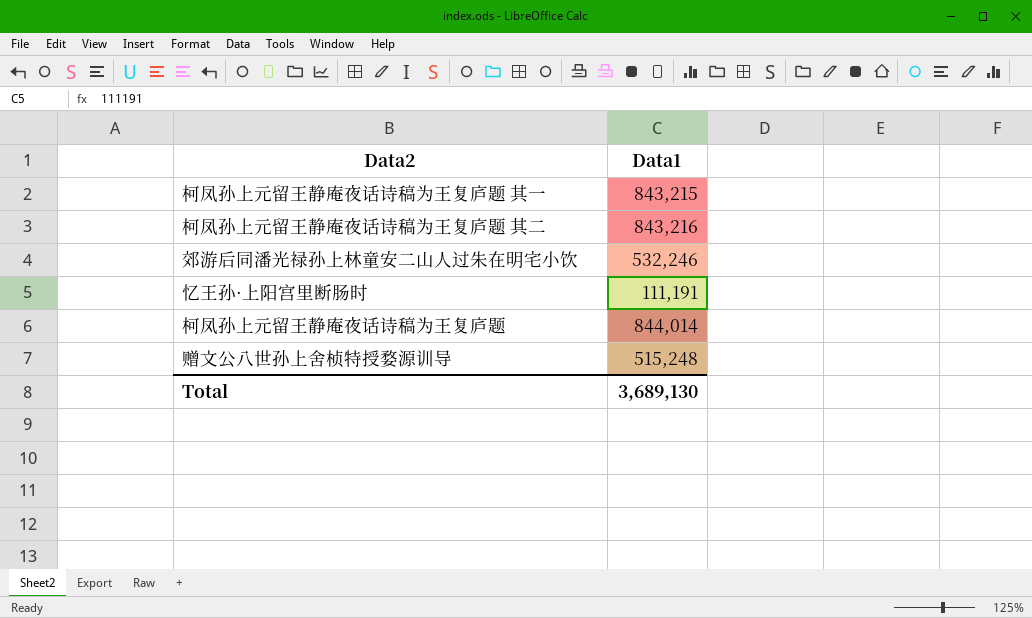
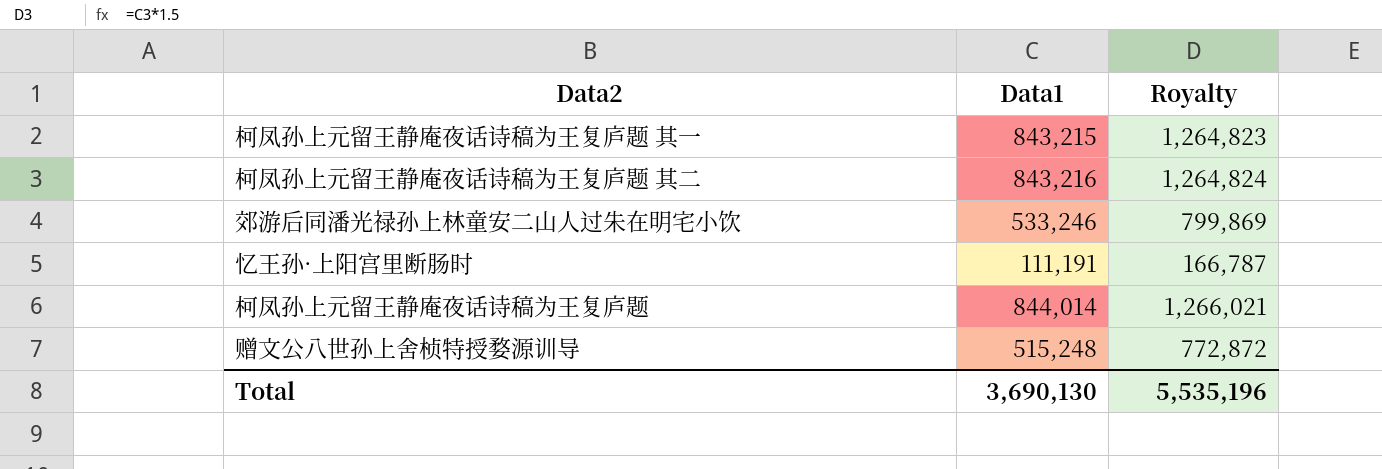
column Royalty | formula: none -> [Data1] * 1.5
郊游后同潘光禄孙上林童安二山人过朱在明宅小饮 | Data1: 532,246 -> 533,246
Total | Data1: 3,689,130 -> 3,690,130

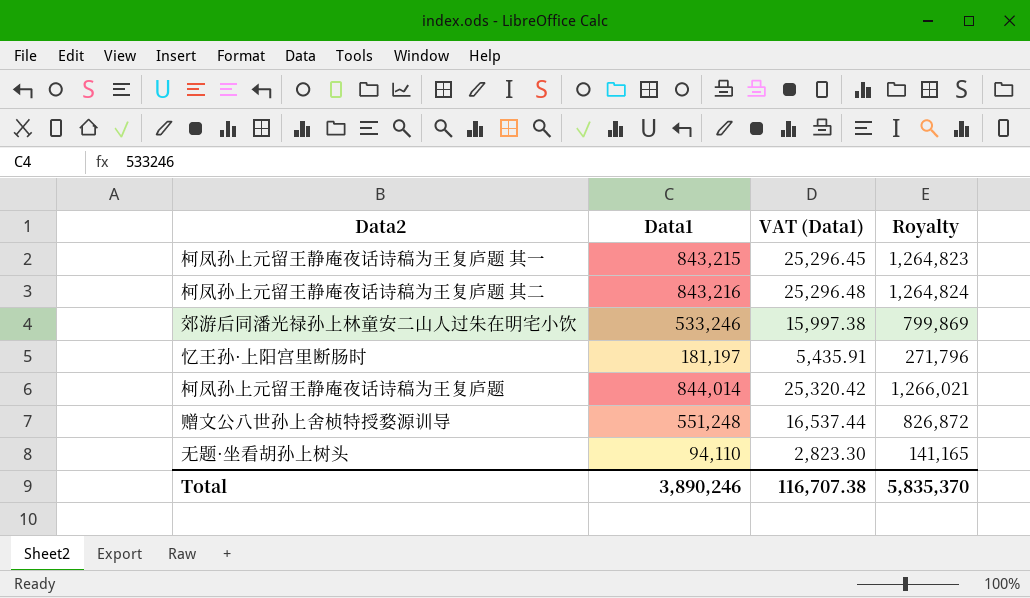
column VAT (Data1) | formula: none -> [Data1] * 0.03
忆王孙·上阳宫里断肠时 | Data1: 111,191 -> 181,197
忆王孙·上阳宫里断肠时 | Royalty: 166,787 -> 271,796
赠文公八世孙上舍桢特授婺源训导 | Data1: 515,248 -> 551,248
赠文公八世孙上舍桢特授婺源训导 | Royalty: 772,872 -> 826,872
row 无题·坐看胡孙上树头: none -> 94,110 | 2,823.30 | 141,165
Total | Data1: 3,690,130 -> 3,890,246
Total | Royalty: 5,535,196 -> 5,835,370

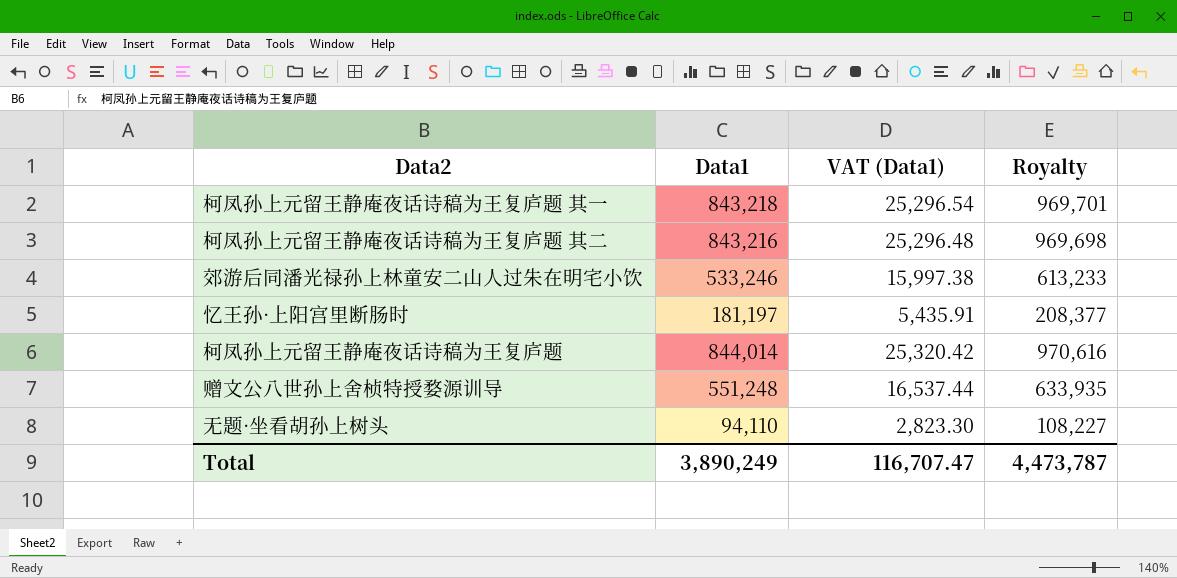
column Royalty | formula: [Data1] * 1.5 -> [Data1] * 1.15
柯凤孙上元留王静庵夜话诗稿为王复庐题 其一 | Data1: 843,215 -> 843,218
柯凤孙上元留王静庵夜话诗稿为王复庐题 其一 | VAT (Data1): 25,296.45 -> 25,296.54
Total | Data1: 3,890,246 -> 3,890,249
Total | VAT (Data1): 116,707.38 -> 116,707.47
Total | Royalty: 5,835,370 -> 4,473,787

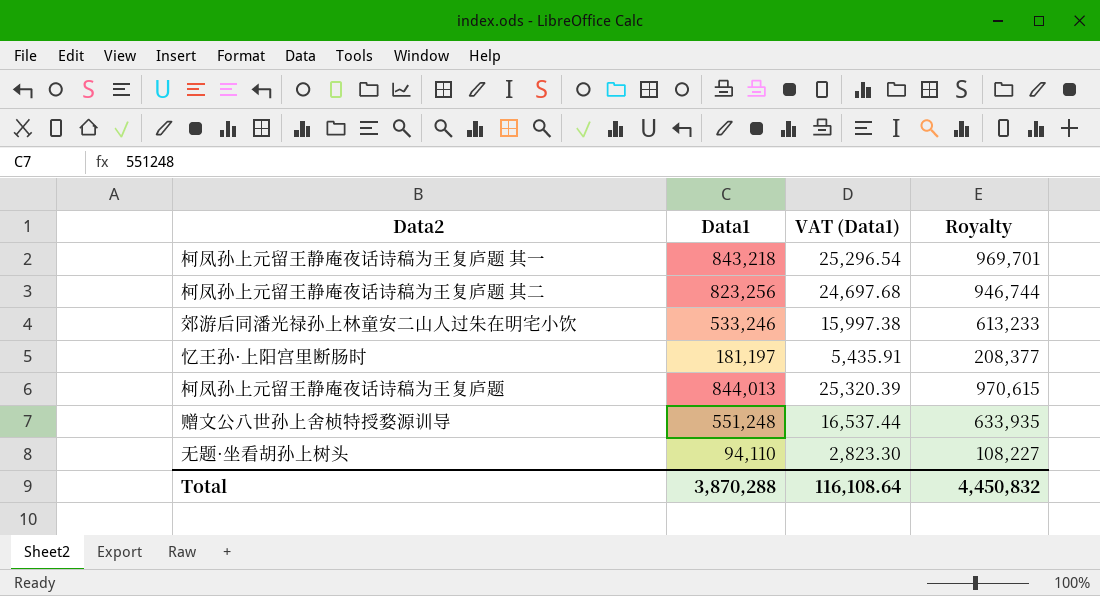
柯凤孙上元留王静庵夜话诗稿为王复庐题 其二 | Data1: 843,216 -> 823,256
柯凤孙上元留王静庵夜话诗稿为王复庐题 其二 | VAT (Data1): 25,296.48 -> 24,697.68
柯凤孙上元留王静庵夜话诗稿为王复庐题 其二 | Royalty: 969,698 -> 946,744
柯凤孙上元留王静庵夜话诗稿为王复庐题 | Data1: 844,014 -> 844,013
柯凤孙上元留王静庵夜话诗稿为王复庐题 | VAT (Data1): 25,320.42 -> 25,320.39
柯凤孙上元留王静庵夜话诗稿为王复庐题 | Royalty: 970,616 -> 970,615
Total | Data1: 3,890,249 -> 3,870,288
Total | VAT (Data1): 116,707.47 -> 116,108.64
Total | Royalty: 4,473,787 -> 4,450,832

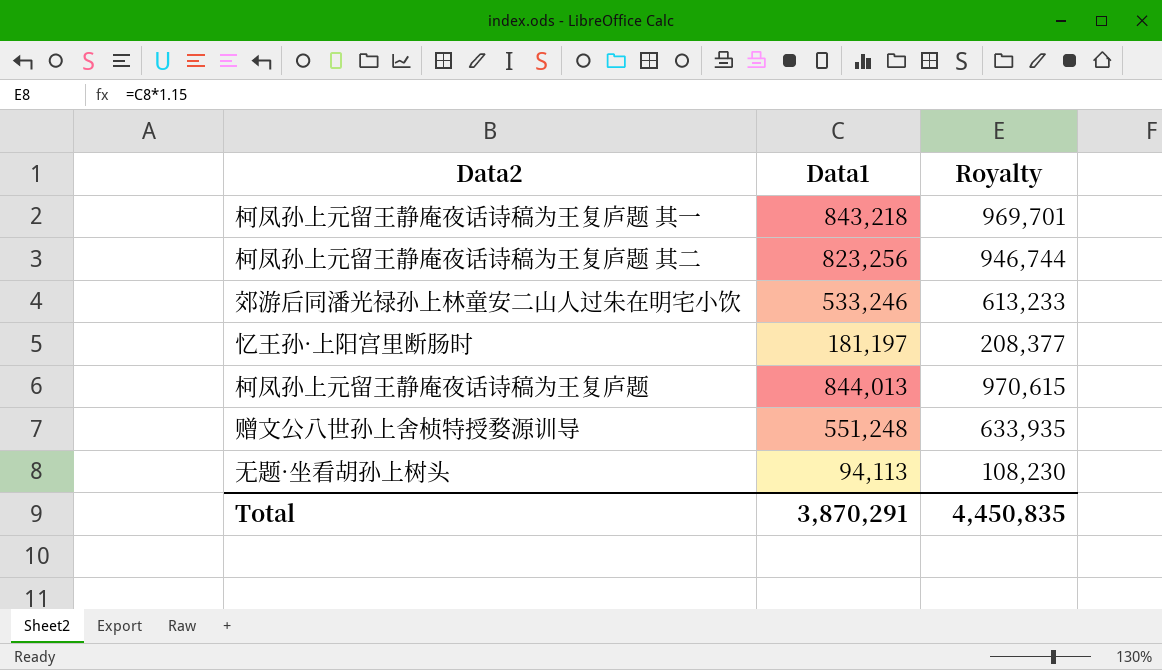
column VAT (Data1) | formula: [Data1] * 0.03 -> none
无题·坐看胡孙上树头 | Data1: 94,110 -> 94,113
无题·坐看胡孙上树头 | Royalty: 108,227 -> 108,230
Total | Data1: 3,870,288 -> 3,870,291
Total | Royalty: 4,450,832 -> 4,450,835

